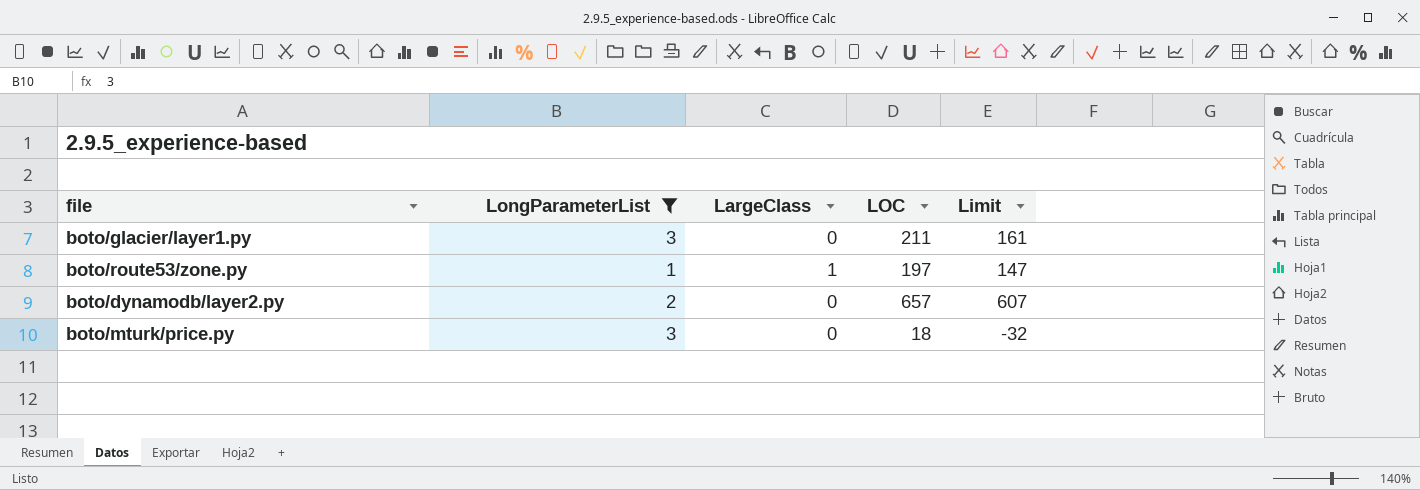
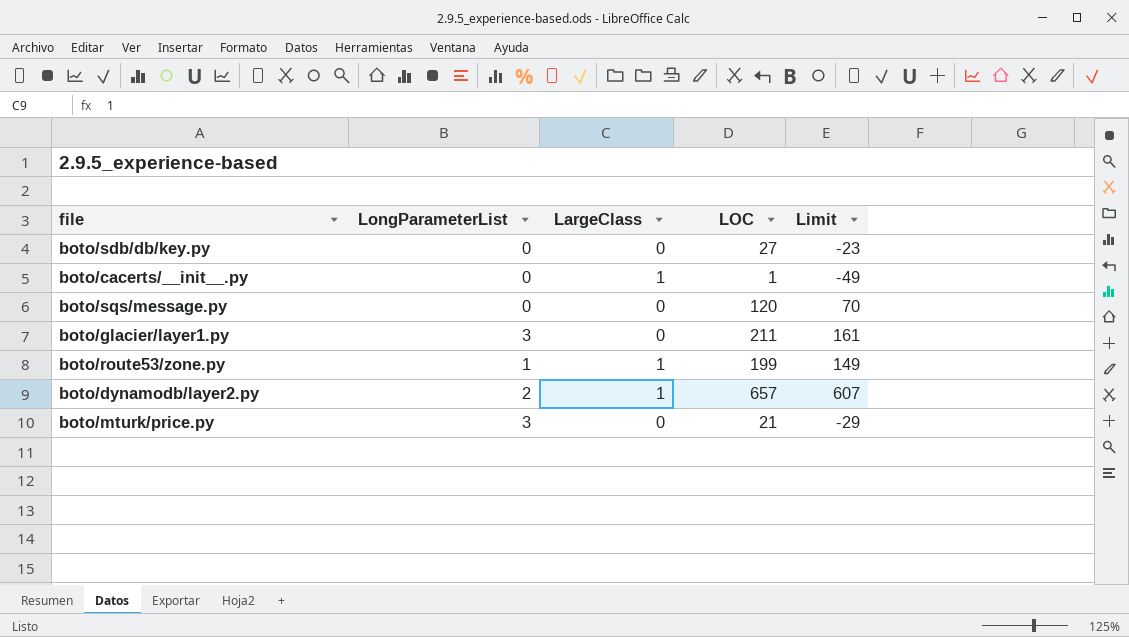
filter: LongParameterList != 0 -> none
boto/route53/zone.py | LOC: 197 -> 199
boto/route53/zone.py | Limit: 147 -> 149
boto/dynamodb/layer2.py | LargeClass: 0 -> 1
boto/mturk/price.py | LOC: 18 -> 21
boto/mturk/price.py | Limit: -32 -> -29

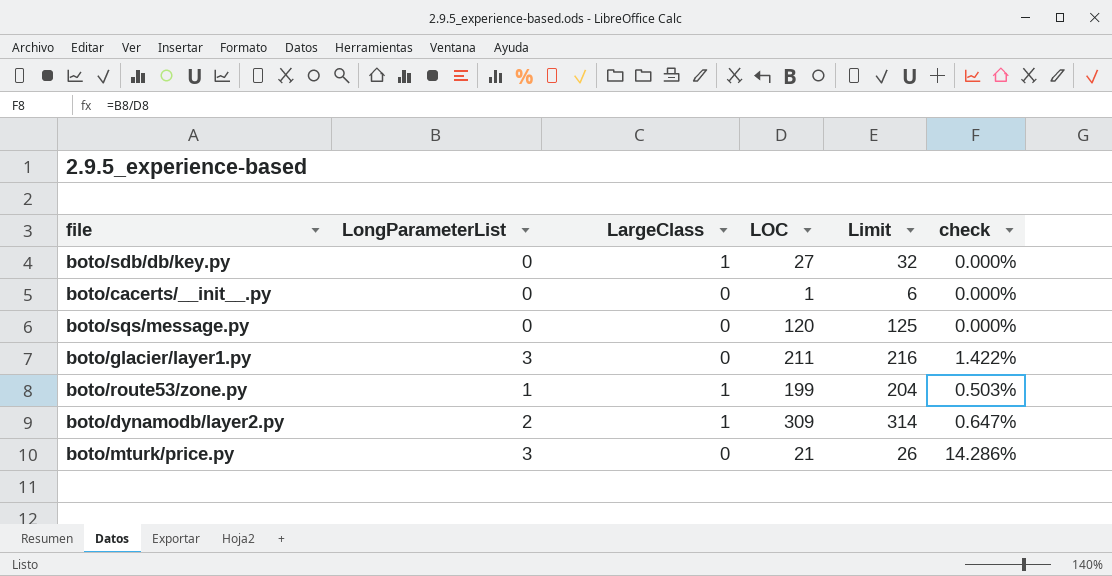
column Limit | formula: [LOC] - 50 -> [LOC] + 5
column check | formula: none -> [LongParameterList] / [LOC]
boto/sdb/db/key.py | LargeClass: 0 -> 1
boto/cacerts/__init__.py | LargeClass: 1 -> 0
boto/dynamodb/layer2.py | LOC: 657 -> 309

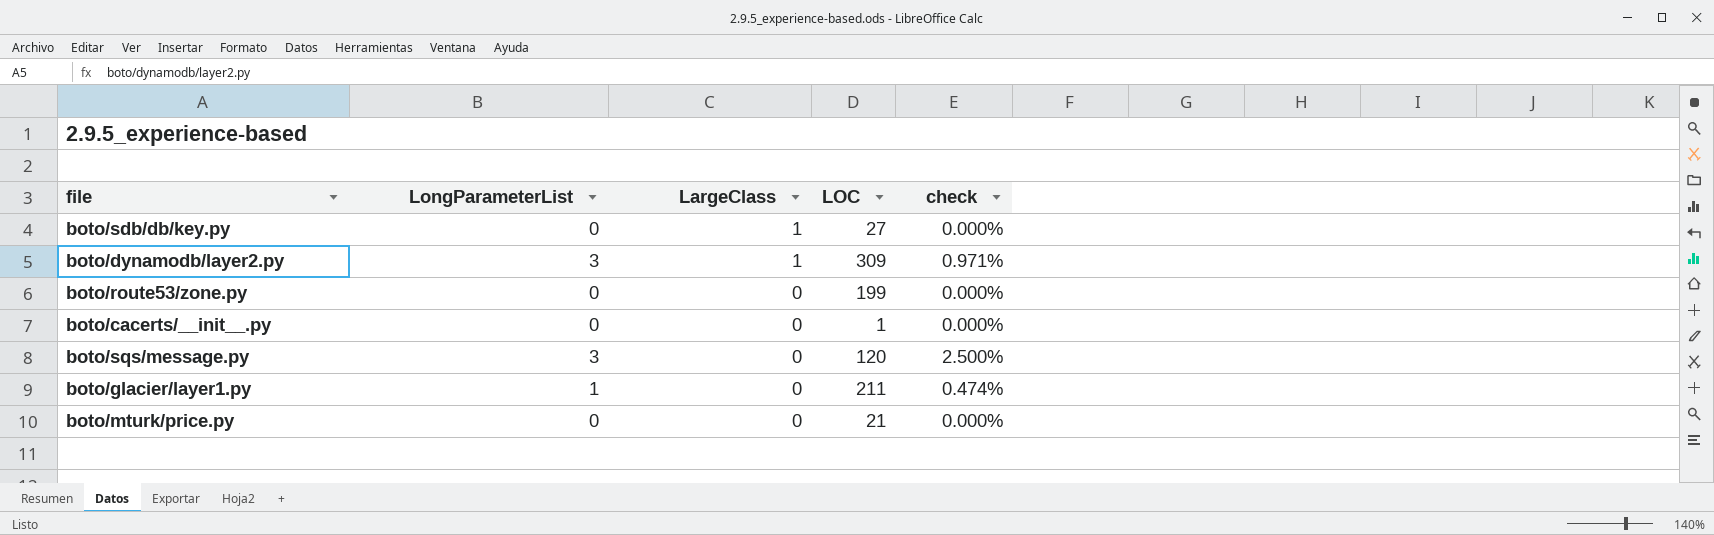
row order: none -> LargeClass descending
column Limit | formula: [LOC] + 5 -> none
boto/dynamodb/layer2.py | LongParameterList: 2 -> 3
boto/dynamodb/layer2.py | check: 0.647% -> 0.971%
boto/route53/zone.py | LongParameterList: 1 -> 0
boto/route53/zone.py | LargeClass: 1 -> 0
boto/route53/zone.py | check: 0.503% -> 0.000%
boto/sqs/message.py | LongParameterList: 0 -> 3
boto/sqs/message.py | check: 0.000% -> 2.500%
boto/glacier/layer1.py | LongParameterList: 3 -> 1
boto/glacier/layer1.py | check: 1.422% -> 0.474%
boto/mturk/price.py | LongParameterList: 3 -> 0
boto/mturk/price.py | check: 14.286% -> 0.000%

